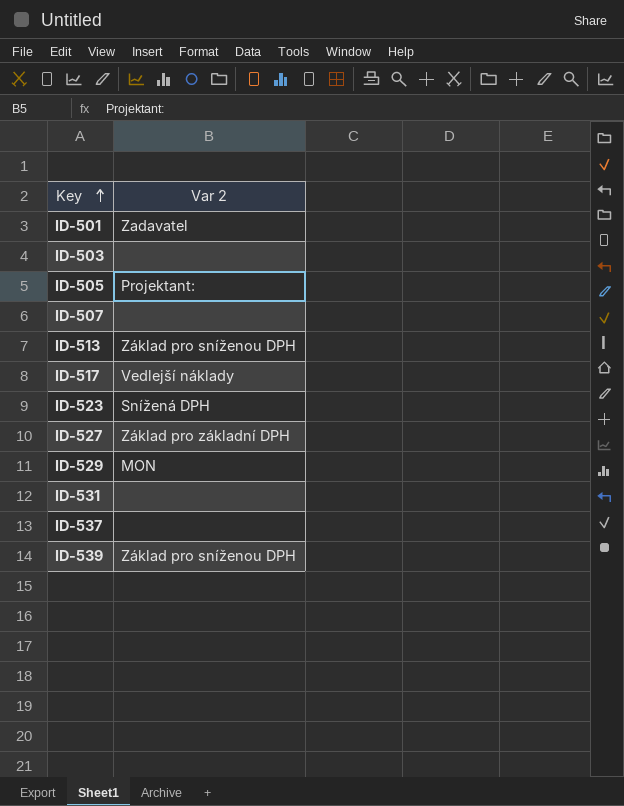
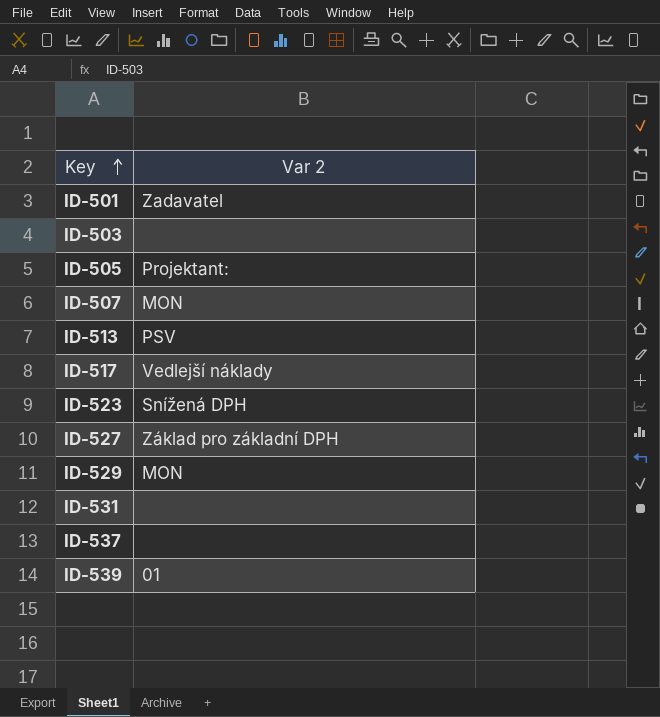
ID-507 | Var 2: none -> MON
ID-513 | Var 2: Základ pro sníženou DPH -> PSV
ID-539 | Var 2: Základ pro sníženou DPH -> 01

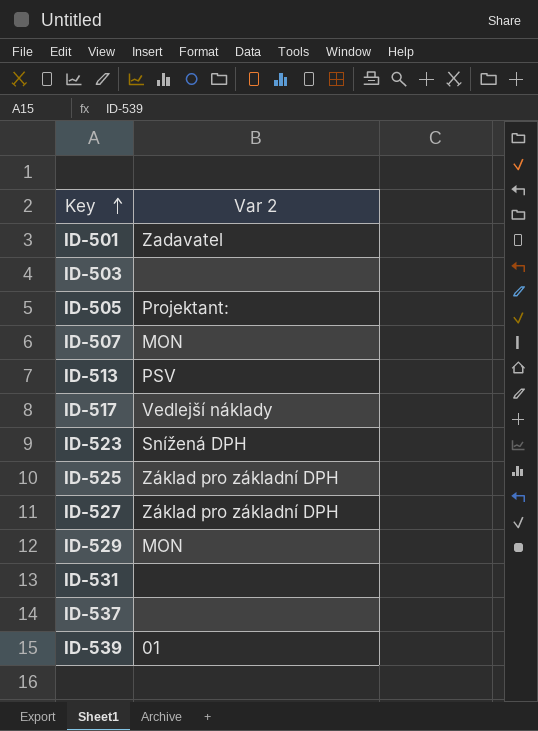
row ID-525: none -> Základ pro základní DPH

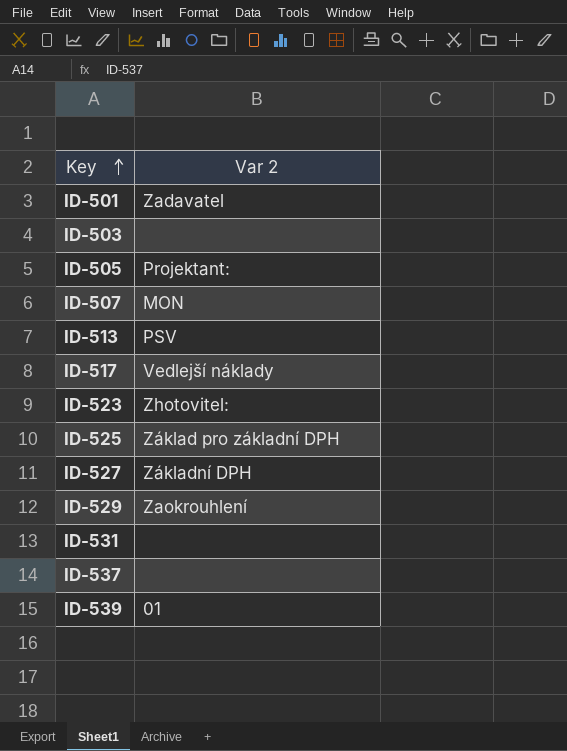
ID-523 | Var 2: Snížená DPH -> Zhotovitel:
ID-527 | Var 2: Základ pro základní DPH -> Základní DPH
ID-529 | Var 2: MON -> Zaokrouhlení

